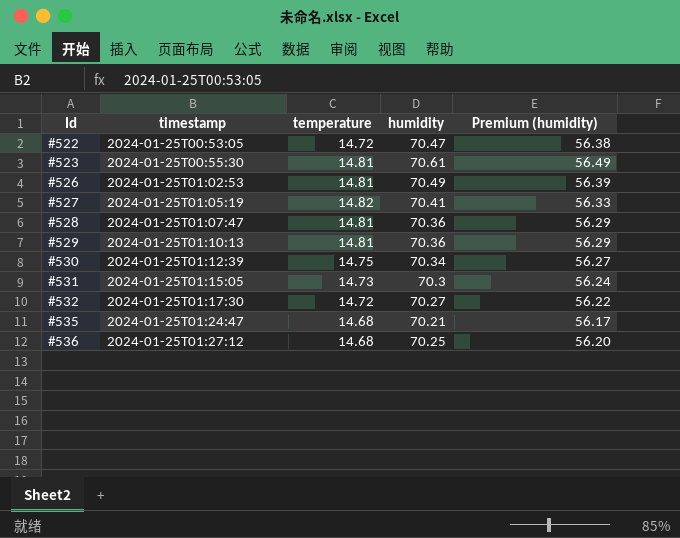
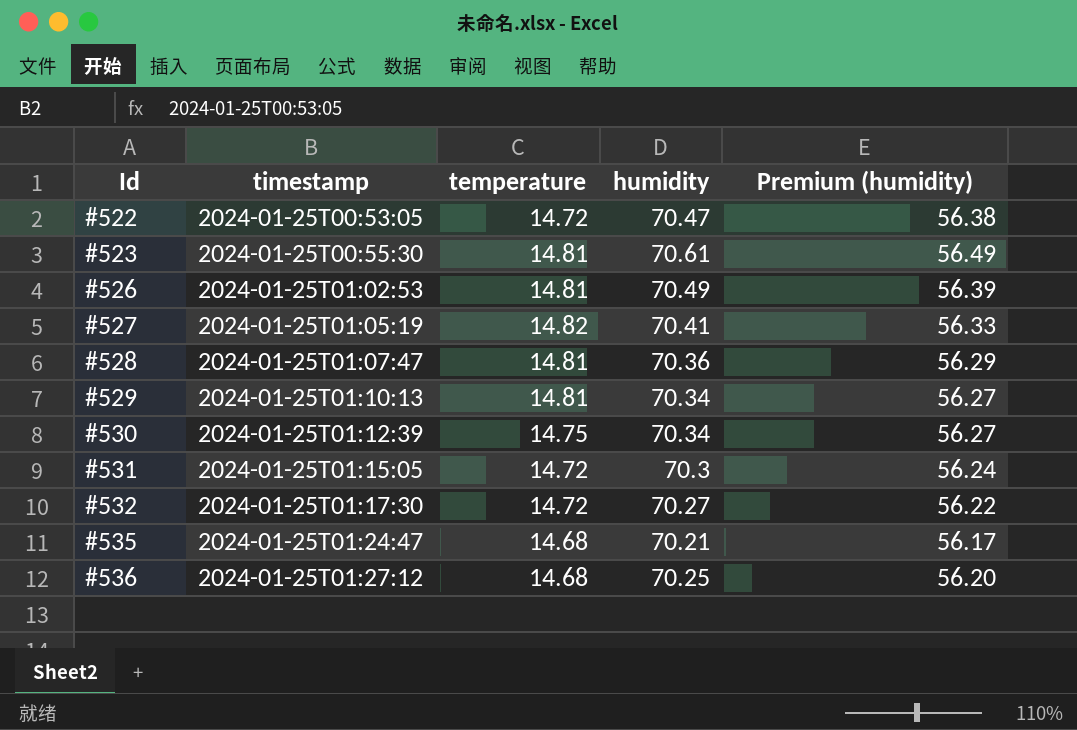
#529 | humidity: 70.36 -> 70.34
#529 | Premium (humidity): 56.29 -> 56.27
#531 | temperature: 14.73 -> 14.72

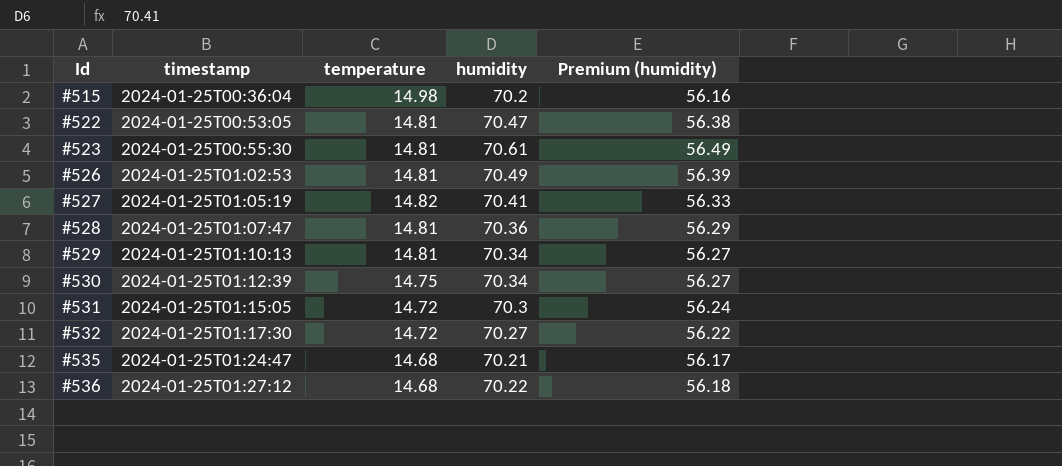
row #515: none -> 2024-01-25T00:36:04 | 14.98 | 70.2 | 56.16
#522 | temperature: 14.72 -> 14.81
#536 | humidity: 70.25 -> 70.22
#536 | Premium (humidity): 56.20 -> 56.18

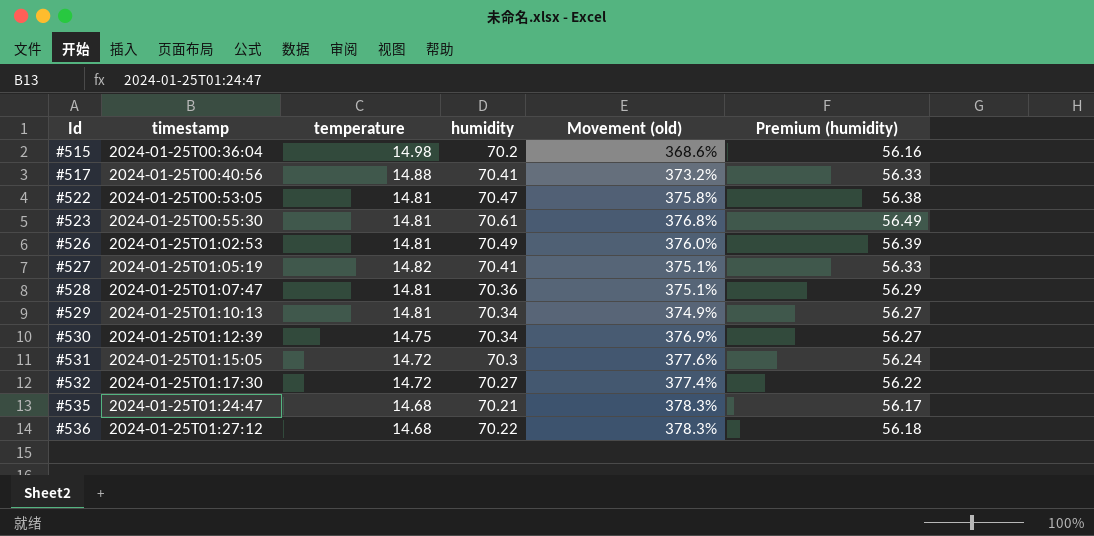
column Movement (old) | formula: none -> ([humidity] - [temperature]) / [temperature]
row #517: none -> 2024-01-25T00:40:56 | 14.88 | 70.41 | 373.2% | 56.33

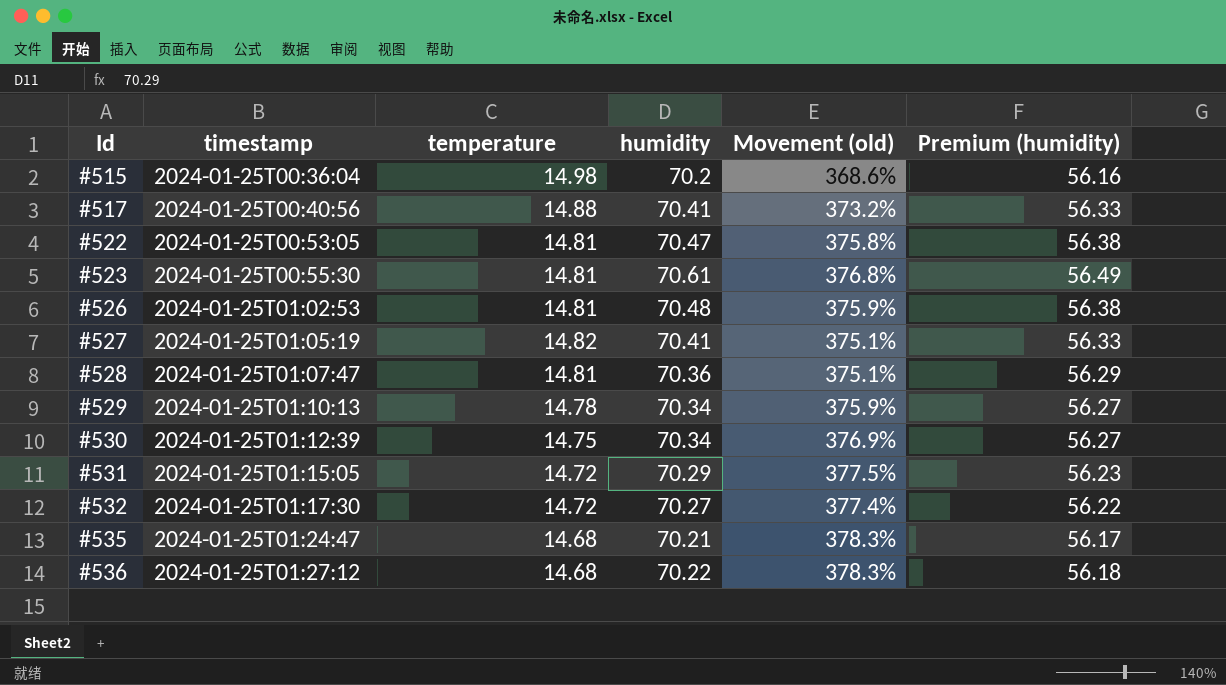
#526 | humidity: 70.49 -> 70.48
#526 | Movement (old): 376.0% -> 375.9%
#526 | Premium (humidity): 56.39 -> 56.38
#529 | temperature: 14.81 -> 14.78
#529 | Movement (old): 374.9% -> 375.9%
#531 | humidity: 70.3 -> 70.29
#531 | Movement (old): 377.6% -> 377.5%
#531 | Premium (humidity): 56.24 -> 56.23

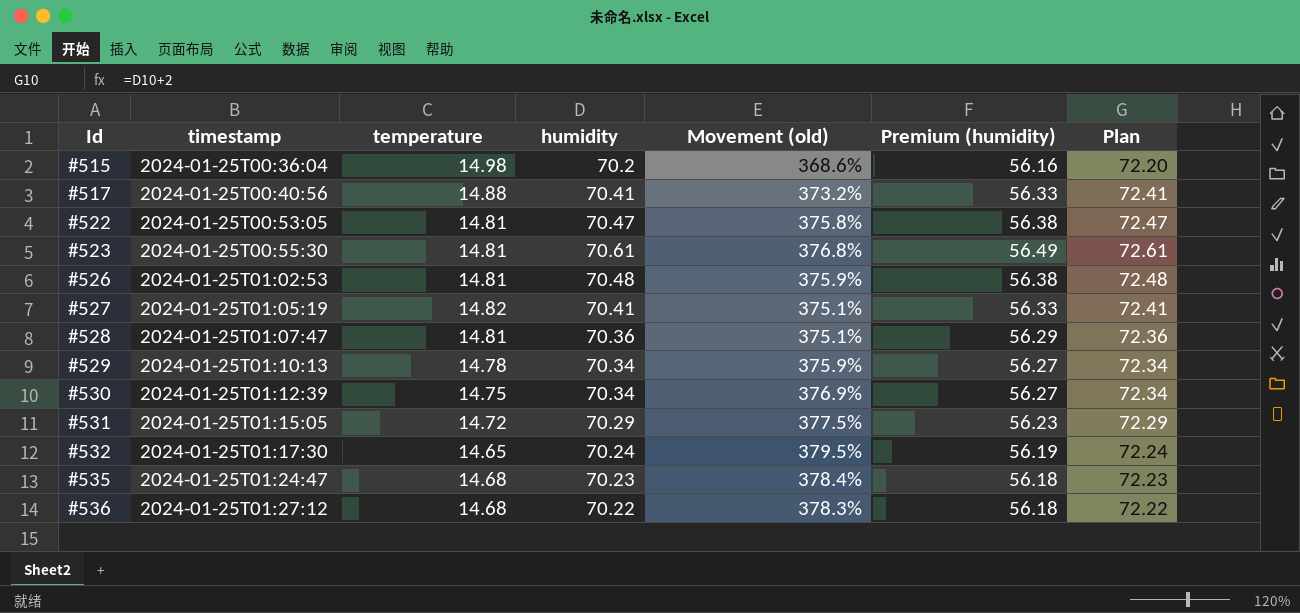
column Plan | formula: none -> [humidity] + 2
#532 | temperature: 14.72 -> 14.65
#532 | humidity: 70.27 -> 70.24
#532 | Movement (old): 377.4% -> 379.5%
#532 | Premium (humidity): 56.22 -> 56.19
#535 | humidity: 70.21 -> 70.23
#535 | Movement (old): 378.3% -> 378.4%
#535 | Premium (humidity): 56.17 -> 56.18

